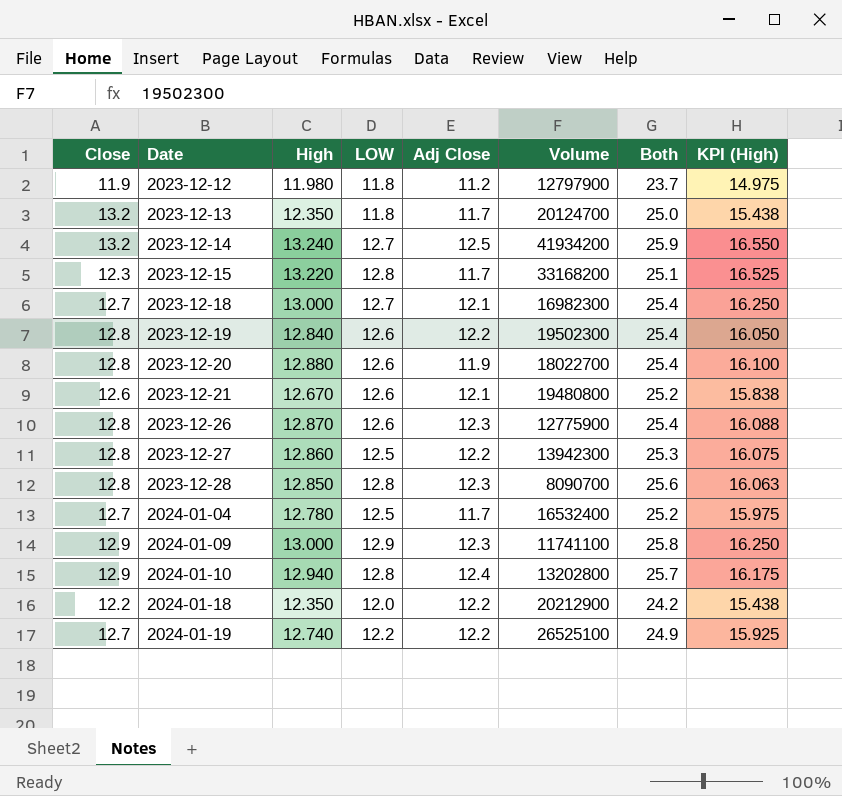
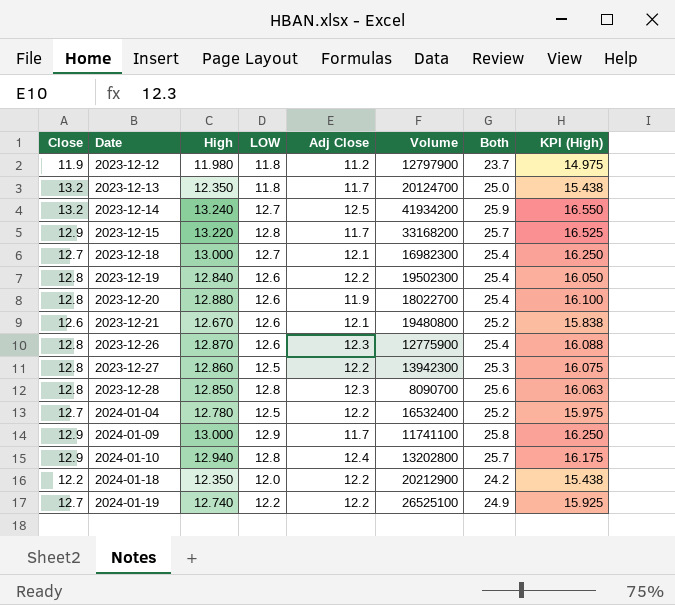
2023-12-15 | Close: 12.3 -> 12.9
2023-12-15 | Both: 25.1 -> 25.7
2024-01-04 | Adj Close: 11.7 -> 12.2
2024-01-09 | Adj Close: 12.3 -> 11.7

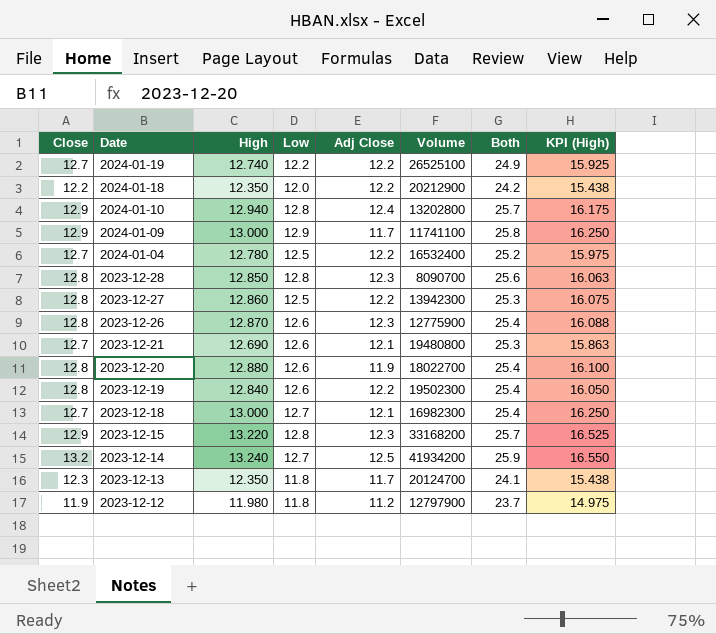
row order: Date ascending -> Date descending
column name: LOW -> Low
2023-12-21 | Close: 12.6 -> 12.7
2023-12-21 | High: 12.670 -> 12.690
2023-12-21 | Both: 25.2 -> 25.3
2023-12-21 | KPI (High): 15.838 -> 15.863
2023-12-15 | Adj Close: 11.7 -> 12.3
2023-12-13 | Close: 13.2 -> 12.3
2023-12-13 | Both: 25.0 -> 24.1

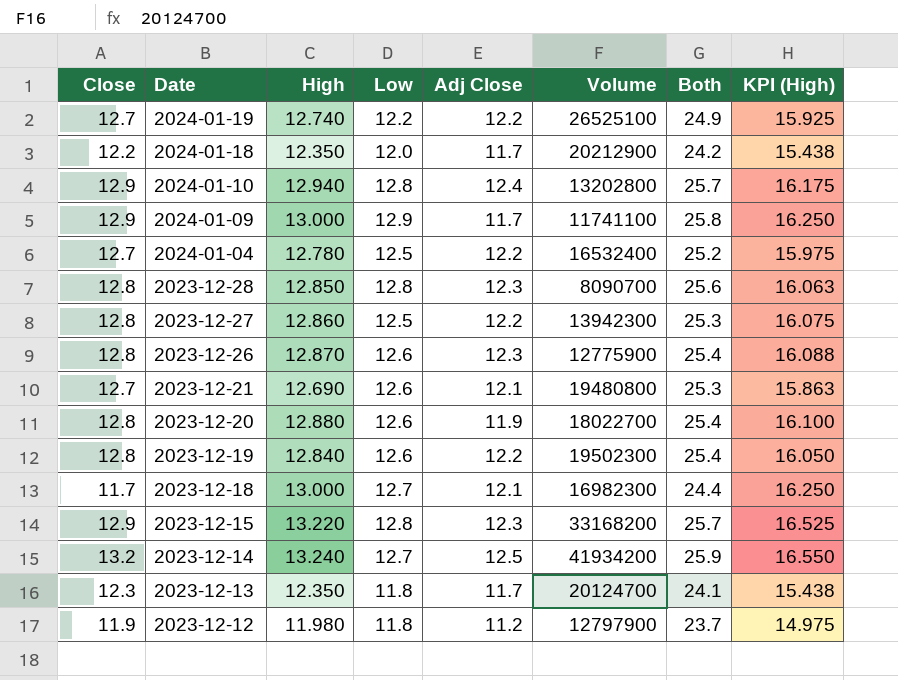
2024-01-18 | Adj Close: 12.2 -> 11.7
2023-12-18 | Close: 12.7 -> 11.7
2023-12-18 | Both: 25.4 -> 24.4

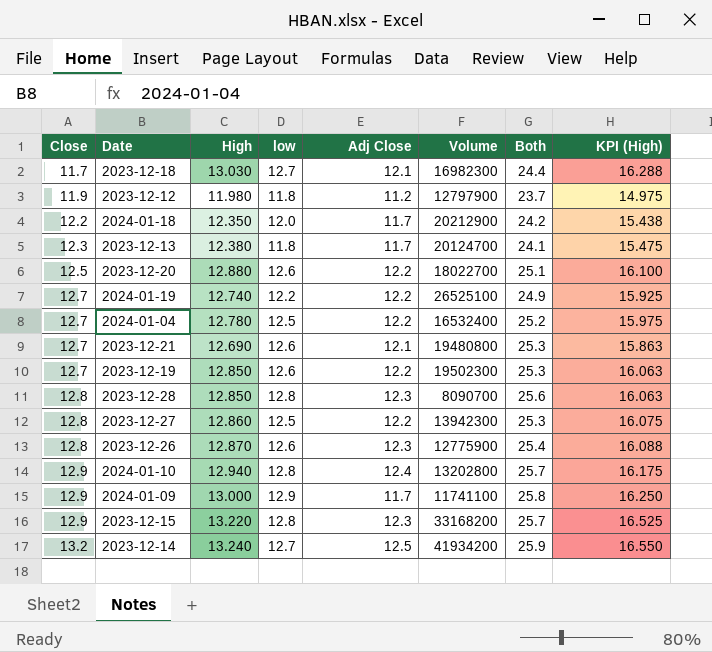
row order: Date descending -> Close ascending
column name: Low -> low
2023-12-18 | High: 13.000 -> 13.030
2023-12-18 | KPI (High): 16.250 -> 16.288
2023-12-13 | High: 12.350 -> 12.380
2023-12-13 | KPI (High): 15.438 -> 15.475
2023-12-20 | Close: 12.8 -> 12.5
2023-12-20 | Adj Close: 11.9 -> 12.2
2023-12-20 | Both: 25.4 -> 25.1
2023-12-19 | Close: 12.8 -> 12.7
2023-12-19 | High: 12.840 -> 12.850
2023-12-19 | Both: 25.4 -> 25.3
2023-12-19 | KPI (High): 16.050 -> 16.063

